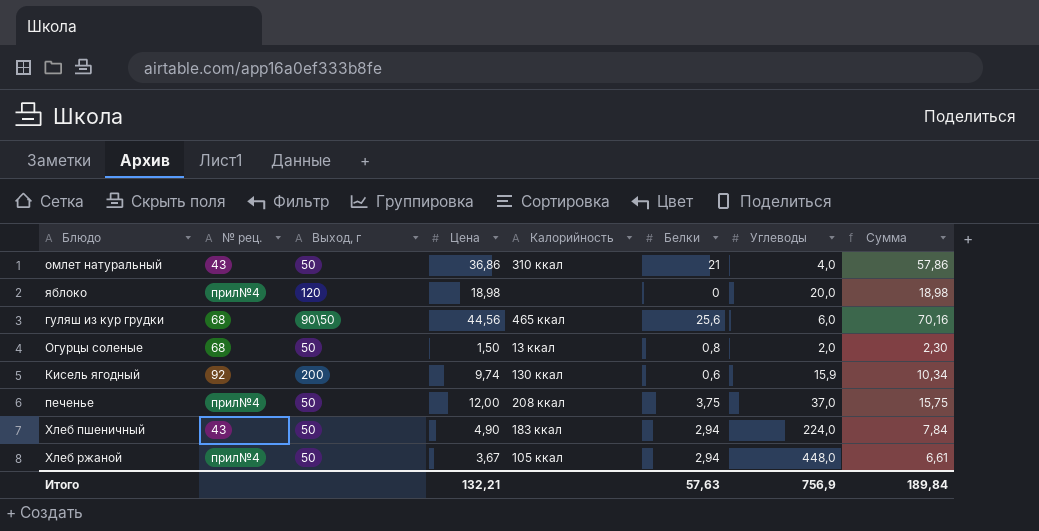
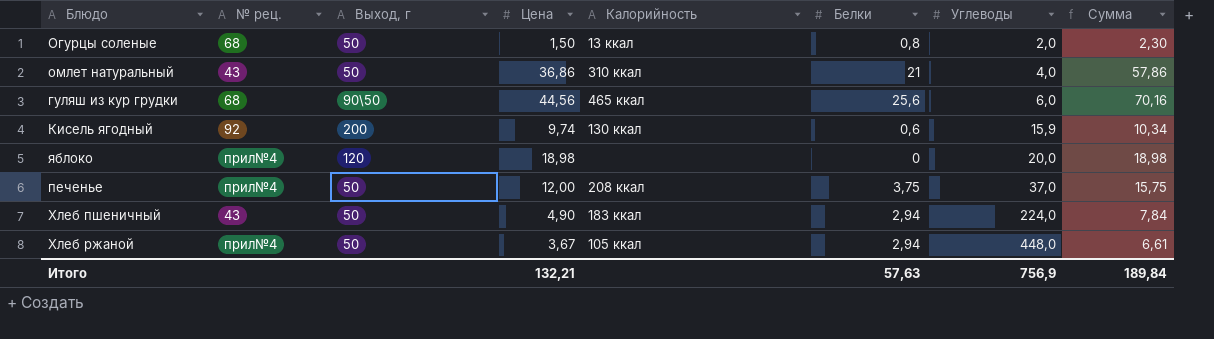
row order: none -> Углеводы ascending

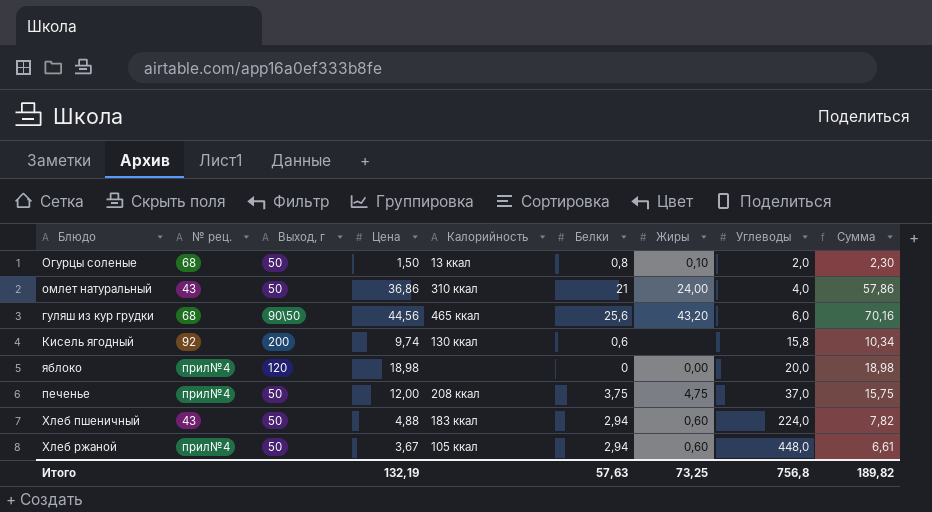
column Жиры | position: none -> 7
Кисель ягодный | Углеводы: 15,9 -> 15,8
Хлеб пшеничный | Цена: 4,90 -> 4,88
Хлеб пшеничный | Сумма: 7,84 -> 7,82
Итого | Цена: 132,21 -> 132,19
Итого | Углеводы: 756,9 -> 756,8
Итого | Сумма: 189,84 -> 189,82

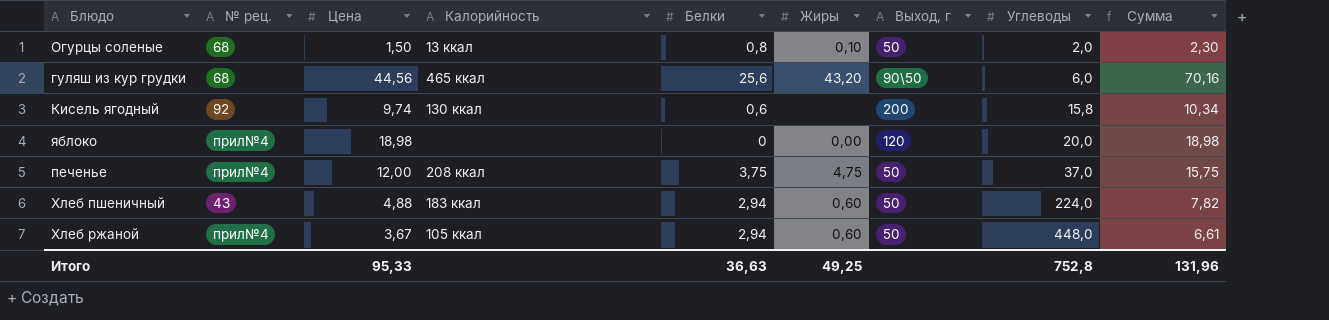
column Выход, г | position: 3 -> 7
row омлет натуральный: 43 | 50 | 36,86 | 310 ккал | 21 | 24,00 | 4,0 | 57,86 -> none
Итого | Цена: 132,19 -> 95,33
Итого | Белки: 57,63 -> 36,63
Итого | Жиры: 73,25 -> 49,25
Итого | Углеводы: 756,8 -> 752,8
Итого | Сумма: 189,82 -> 131,96

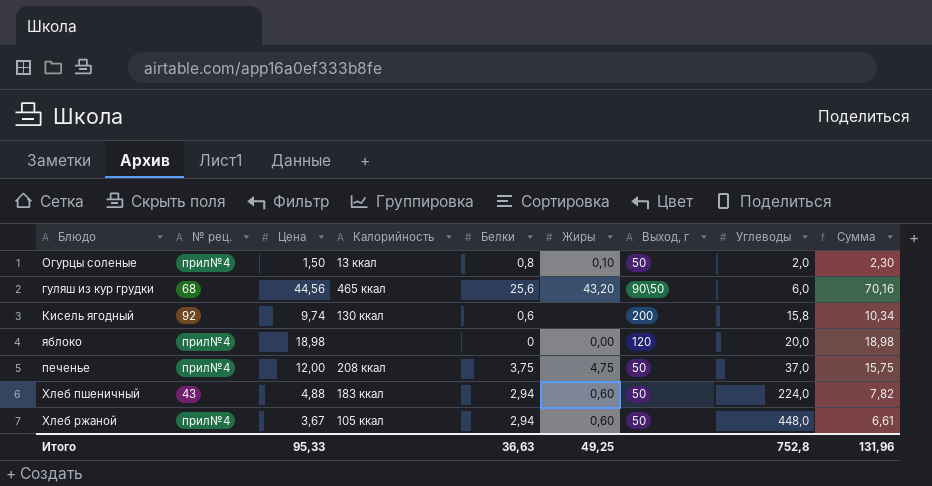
Огурцы соленые | № рец.: 68 -> прил№4

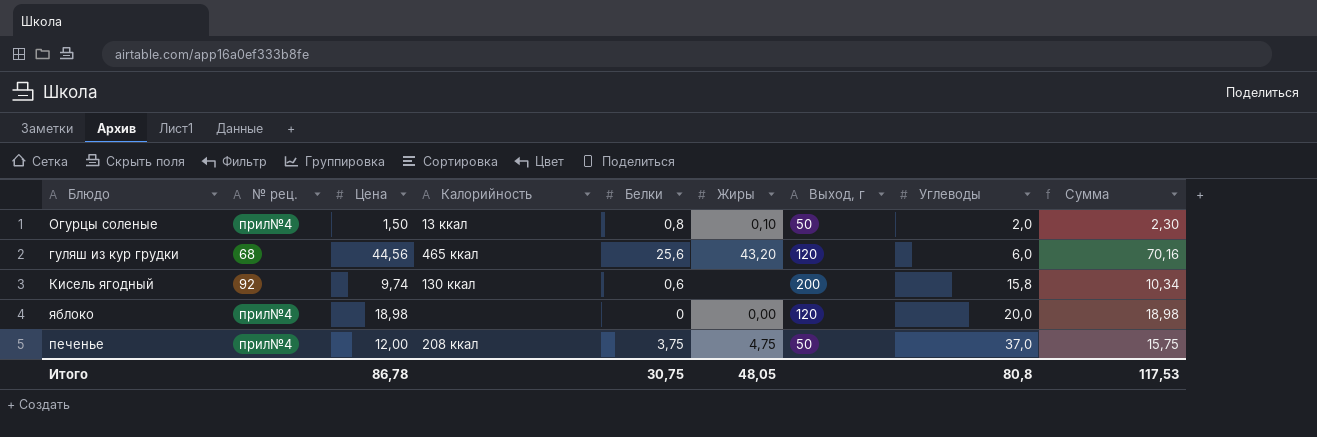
row Хлеб пшеничный: 43 | 4,88 | 183 ккал | 2,94 | 0,60 | 50 | 224,0 | 7,82 -> none
row Хлеб ржаной: прил№4 | 3,67 | 105 ккал | 2,94 | 0,60 | 50 | 448,0 | 6,61 -> none
гуляш из кур грудки | Выход, г: 90\50 -> 120
Итого | Цена: 95,33 -> 86,78
Итого | Белки: 36,63 -> 30,75
Итого | Жиры: 49,25 -> 48,05
Итого | Углеводы: 752,8 -> 80,8
Итого | Сумма: 131,96 -> 117,53

